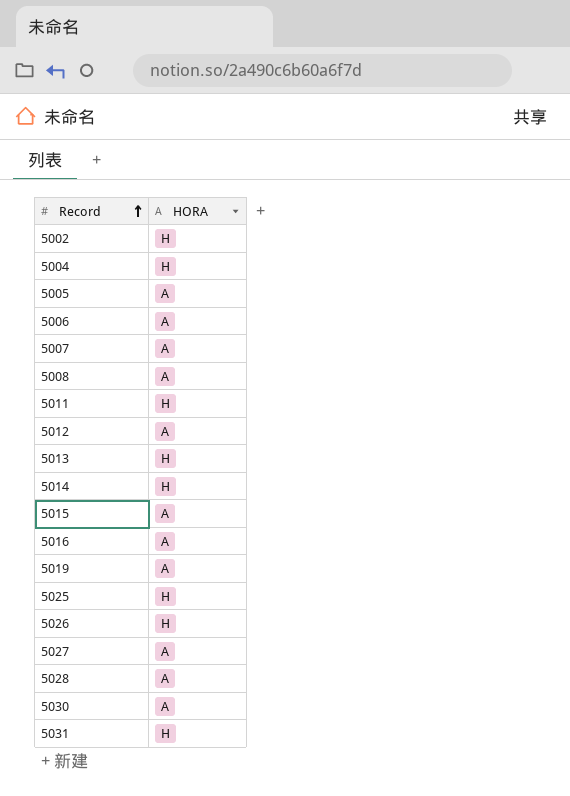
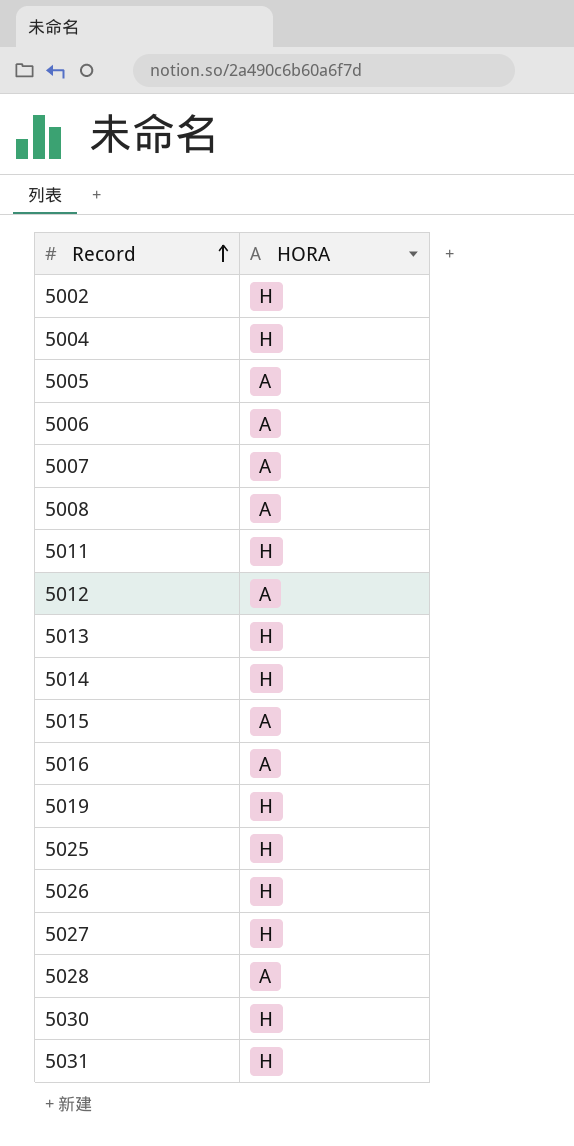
5019 | HORA: A -> H
5027 | HORA: A -> H
5030 | HORA: A -> H

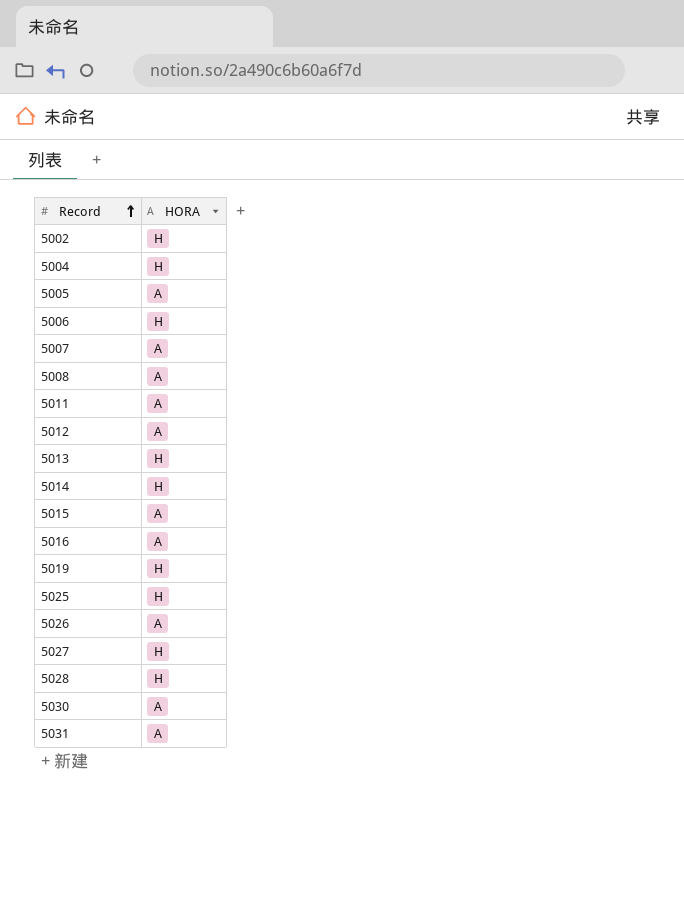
5006 | HORA: A -> H
5011 | HORA: H -> A
5026 | HORA: H -> A
5028 | HORA: A -> H
5030 | HORA: H -> A
5031 | HORA: H -> A

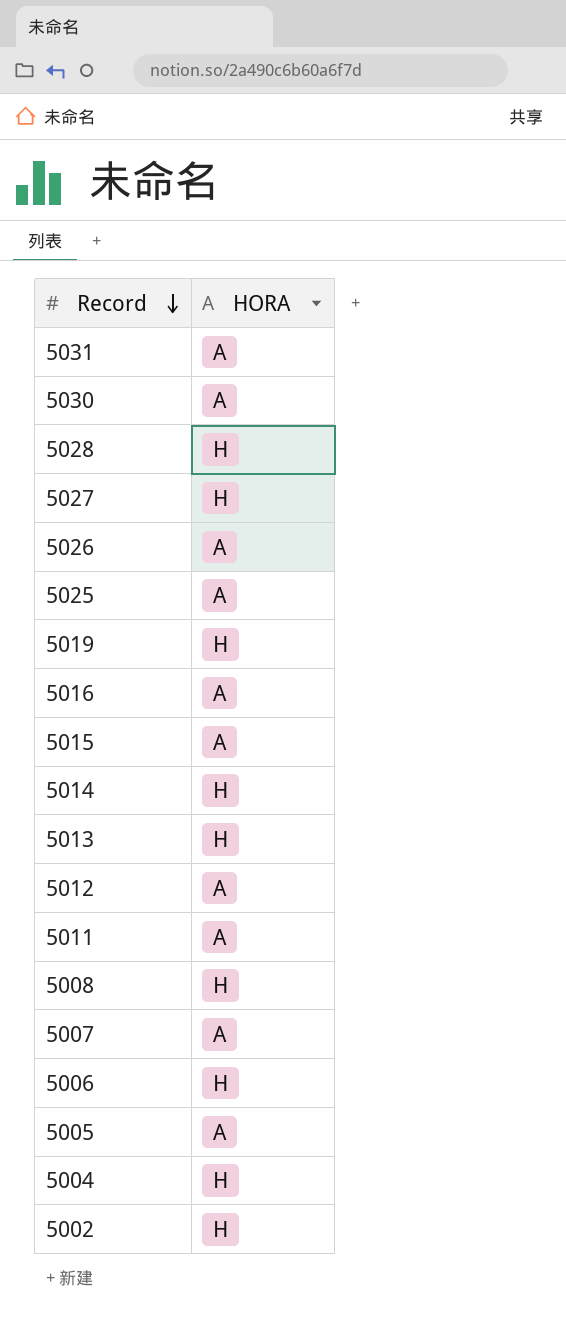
row order: Record ascending -> Record descending
5025 | HORA: H -> A
5008 | HORA: A -> H

